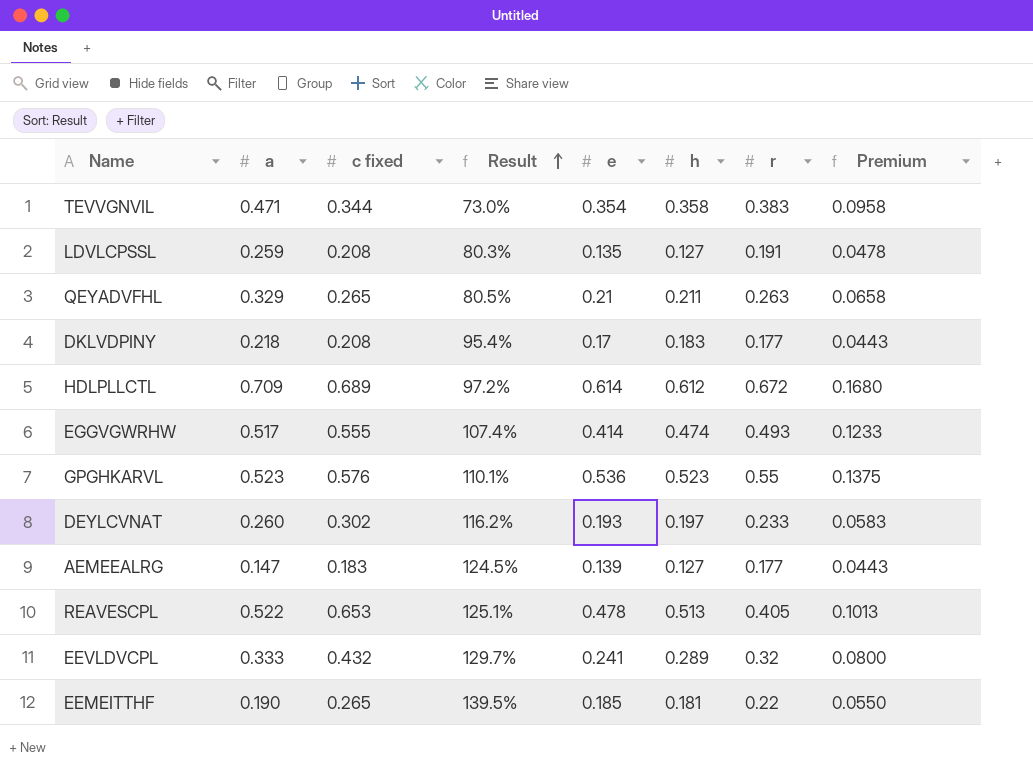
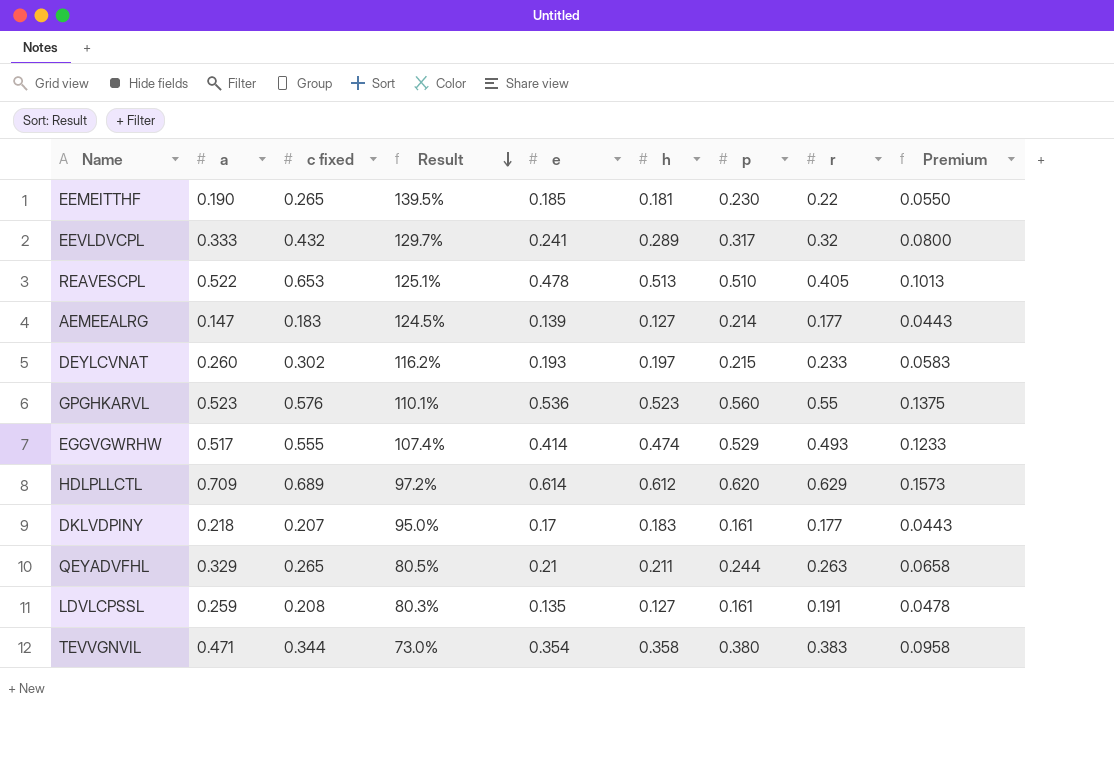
row order: Result ascending -> Result descending
column p | position: none -> 7
HDLPLLCTL | r: 0.672 -> 0.629
HDLPLLCTL | Premium: 0.1680 -> 0.1573
DKLVDPINY | c fixed: 0.208 -> 0.207
DKLVDPINY | Result: 95.4% -> 95.0%

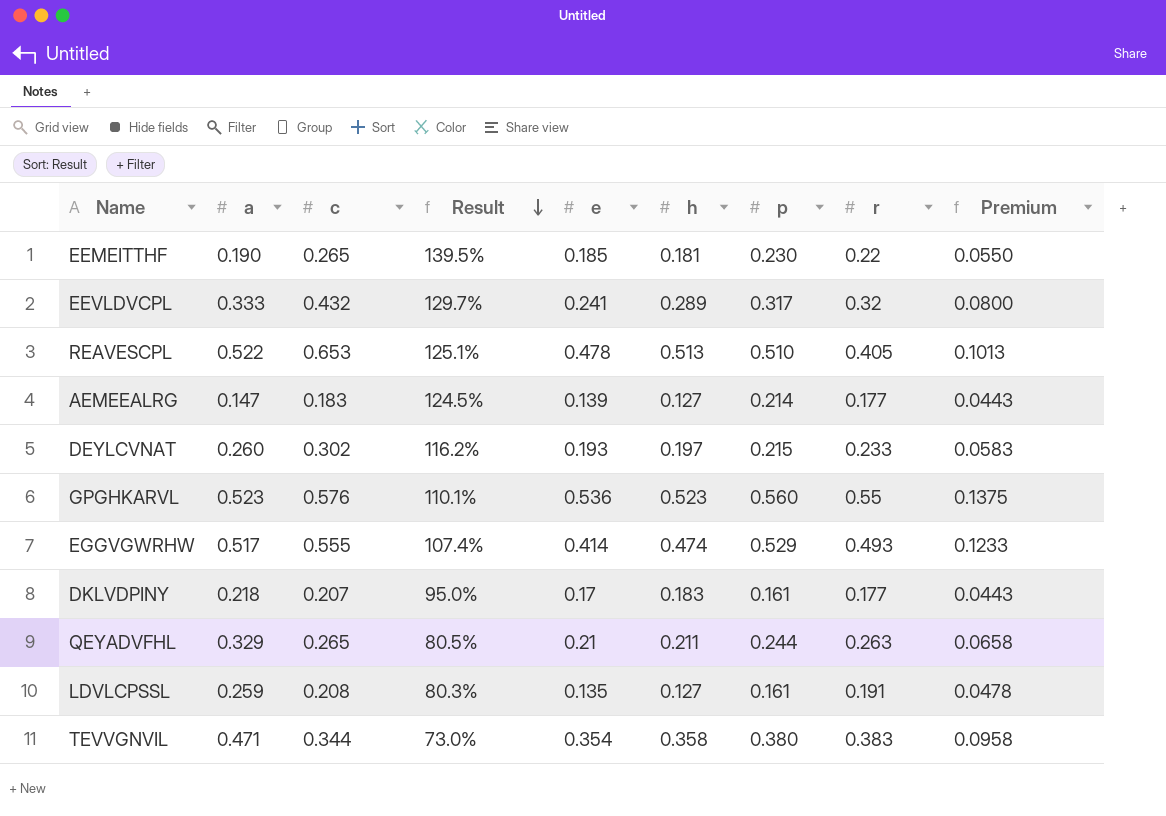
column name: c fixed -> c
row HDLPLLCTL: 0.709 | 0.689 | 97.2% | 0.614 | 0.612 | 0.620 | 0.629 | 0.1573 -> none

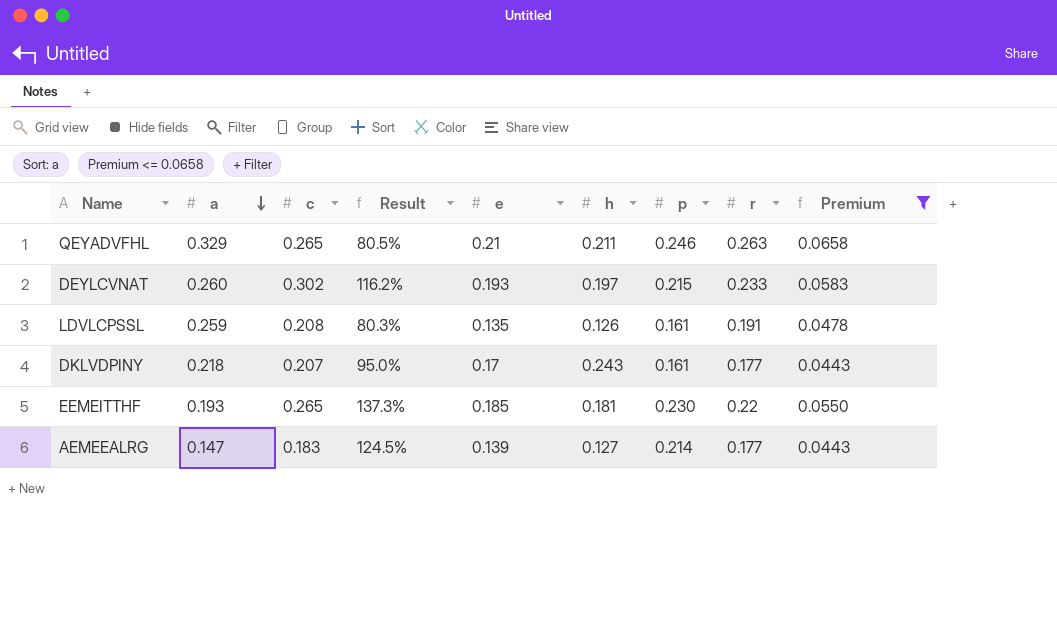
filter: none -> Premium <= 0.0658
row order: Result descending -> a descending
QEYADVFHL | p: 0.244 -> 0.246
LDVLCPSSL | h: 0.127 -> 0.126
DKLVDPINY | h: 0.183 -> 0.243
EEMEITTHF | a: 0.190 -> 0.193
EEMEITTHF | Result: 139.5% -> 137.3%

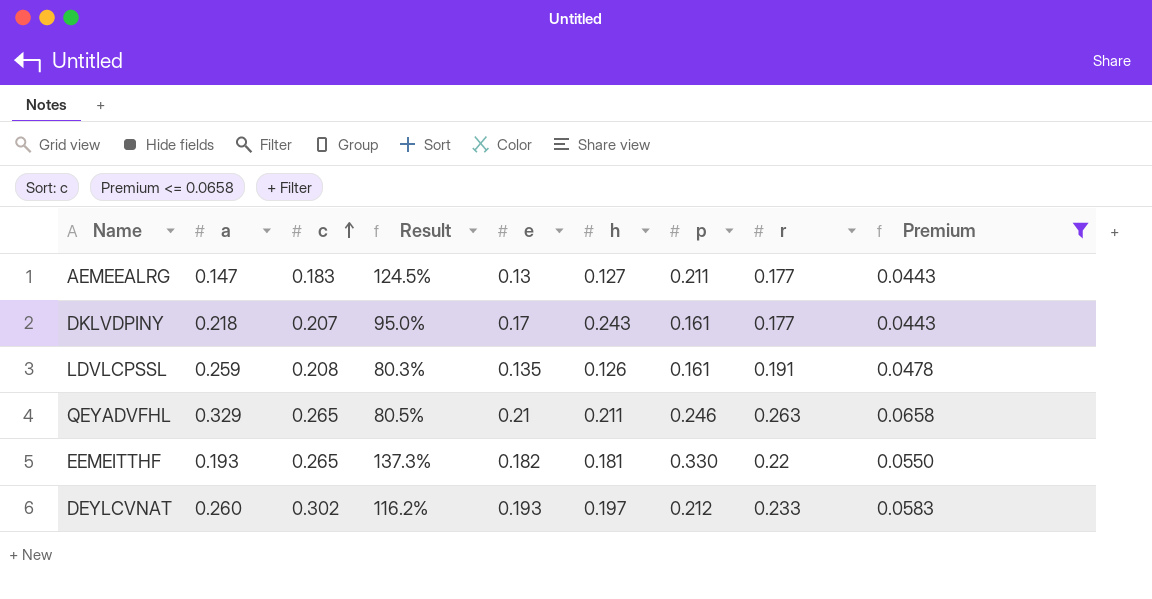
row order: a descending -> c ascending
AEMEEALRG | e: 0.139 -> 0.13
AEMEEALRG | p: 0.214 -> 0.211
EEMEITTHF | e: 0.185 -> 0.182
EEMEITTHF | p: 0.230 -> 0.330
DEYLCVNAT | p: 0.215 -> 0.212

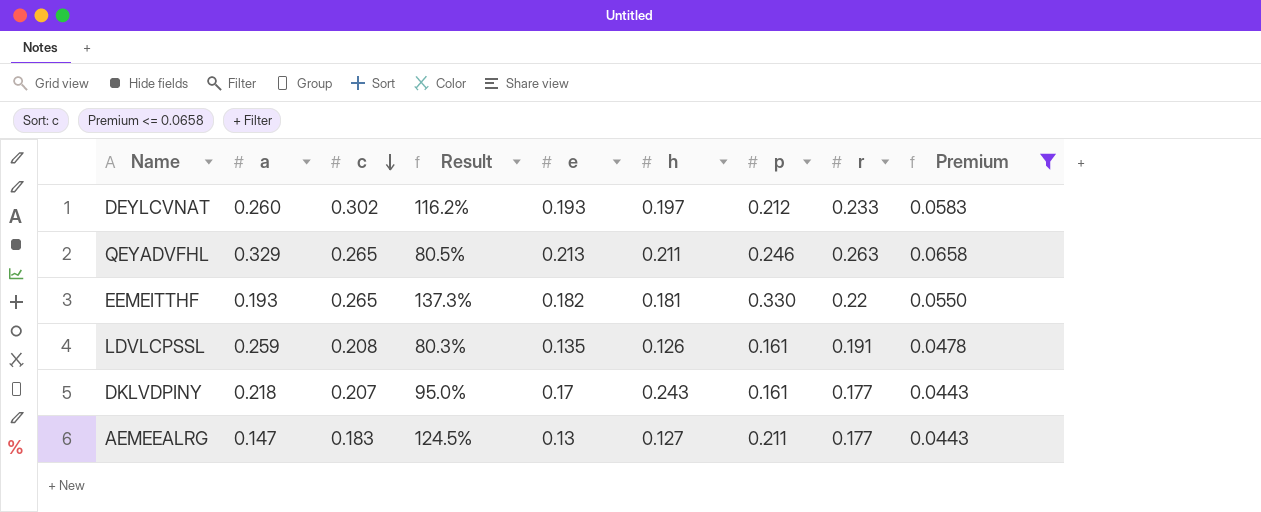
row order: c ascending -> c descending
QEYADVFHL | e: 0.21 -> 0.213

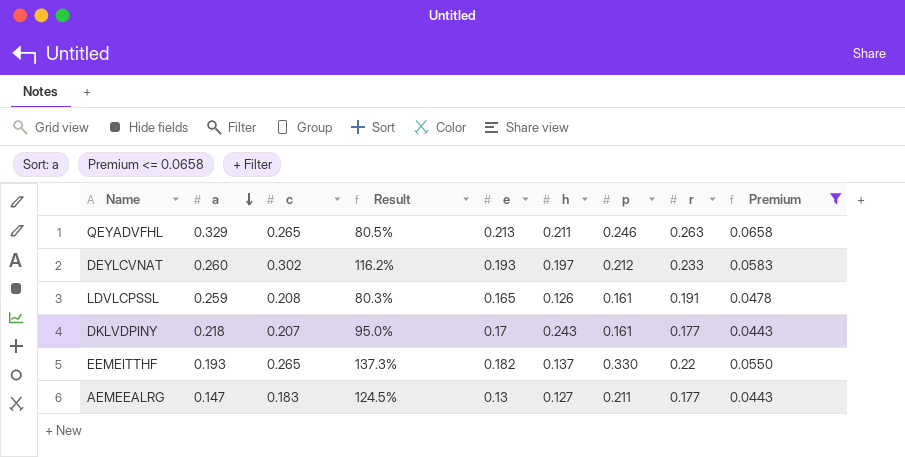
row order: c descending -> a descending
LDVLCPSSL | e: 0.135 -> 0.165
EEMEITTHF | h: 0.181 -> 0.137

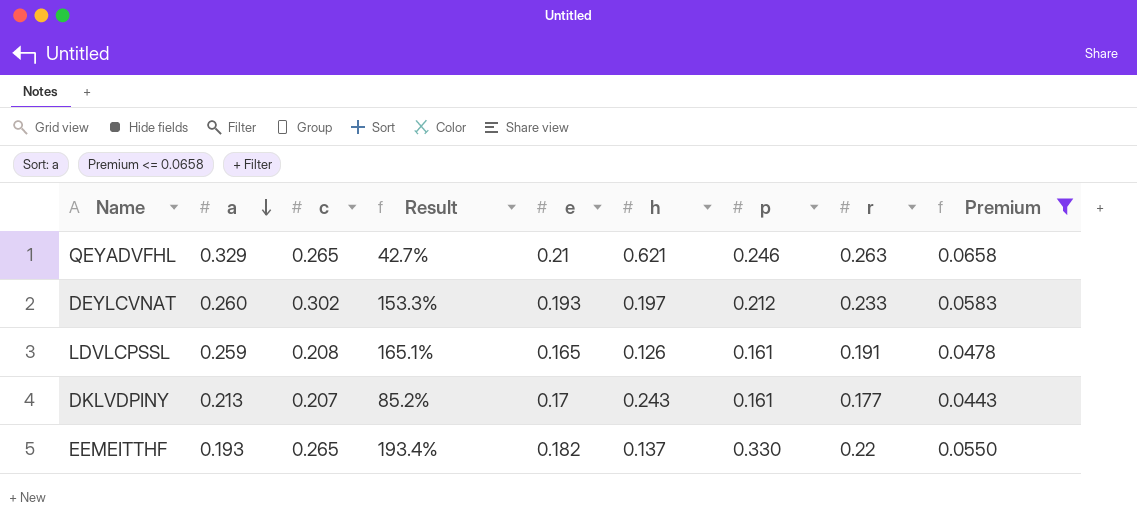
column Result | formula: [c] / [a] -> [c] / [h]
row AEMEEALRG: 0.147 | 0.183 | 124.5% | 0.13 | 0.127 | 0.211 | 0.177 | 0.0443 -> none
QEYADVFHL | e: 0.213 -> 0.21
QEYADVFHL | h: 0.211 -> 0.621
DKLVDPINY | a: 0.218 -> 0.213

